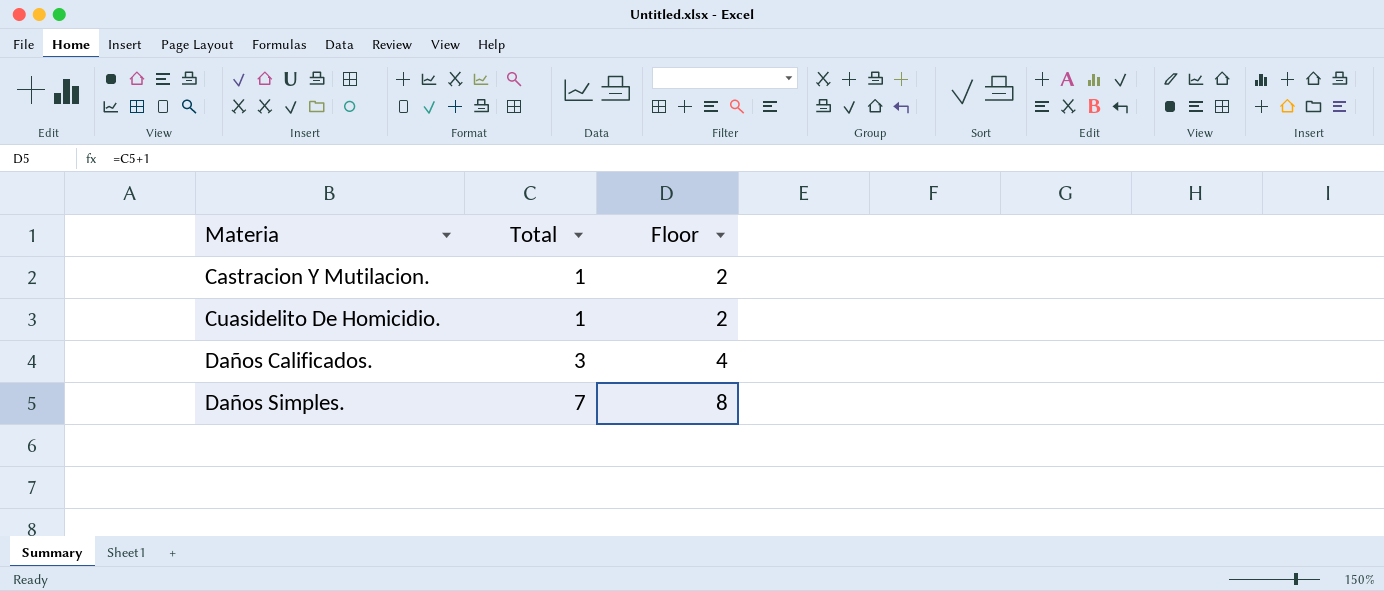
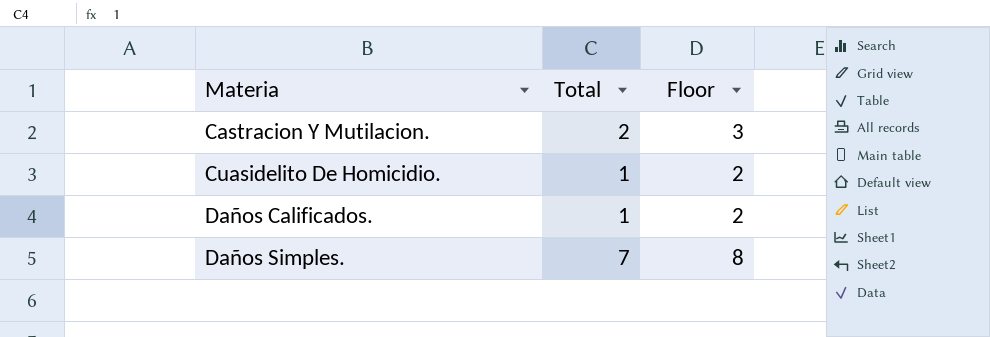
Castracion Y Mutilacion. | Total: 1 -> 2
Castracion Y Mutilacion. | Floor: 2 -> 3
Daños Calificados. | Total: 3 -> 1
Daños Calificados. | Floor: 4 -> 2

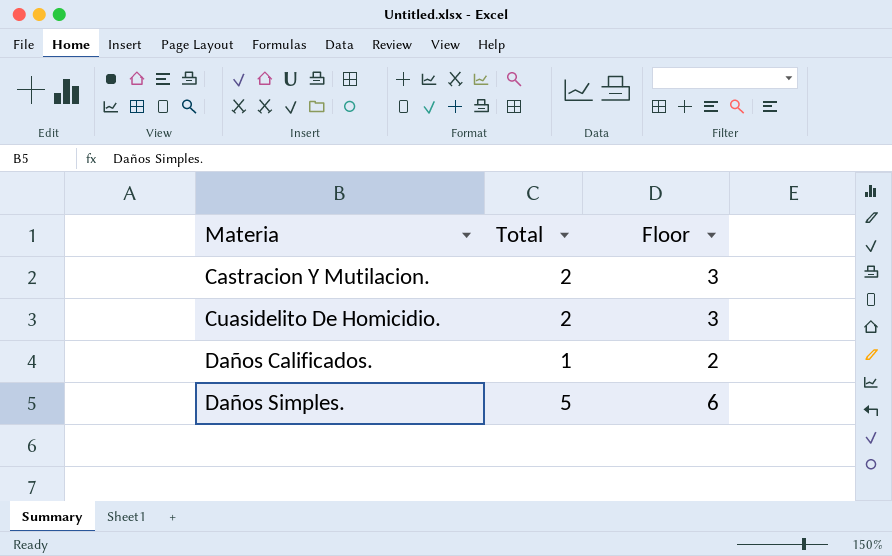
Cuasidelito De Homicidio. | Total: 1 -> 2
Cuasidelito De Homicidio. | Floor: 2 -> 3
Daños Simples. | Total: 7 -> 5
Daños Simples. | Floor: 8 -> 6

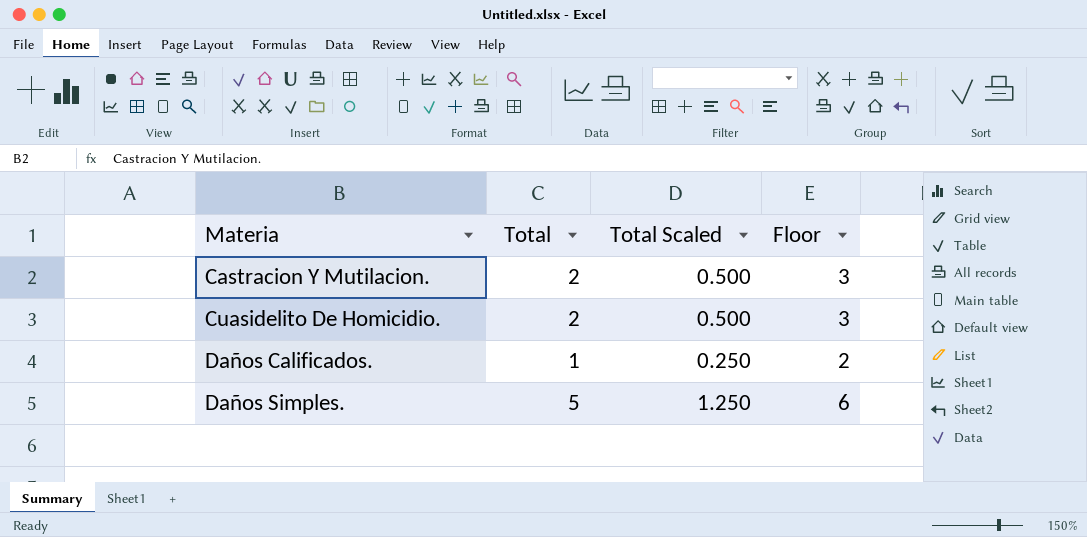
column Total Scaled | formula: none -> [Total] * 0.25

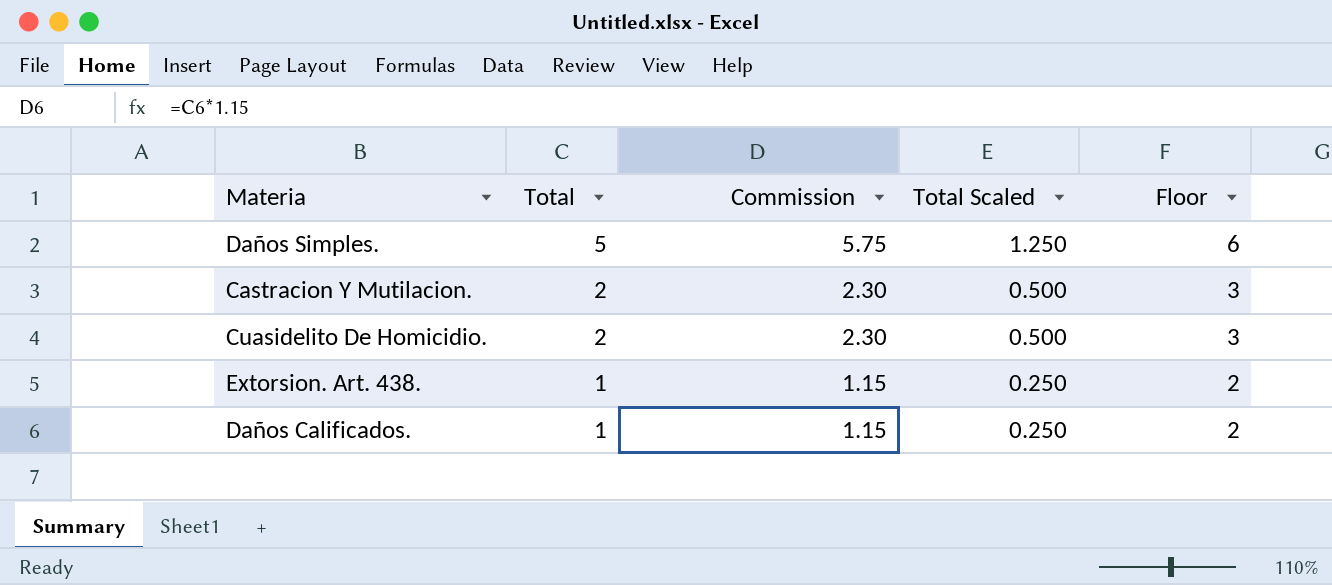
row order: Materia ascending -> Total descending
column Commission | formula: none -> [Total] * 1.15
row Extorsion. Art. 438.: none -> 1 | 1.15 | 0.250 | 2

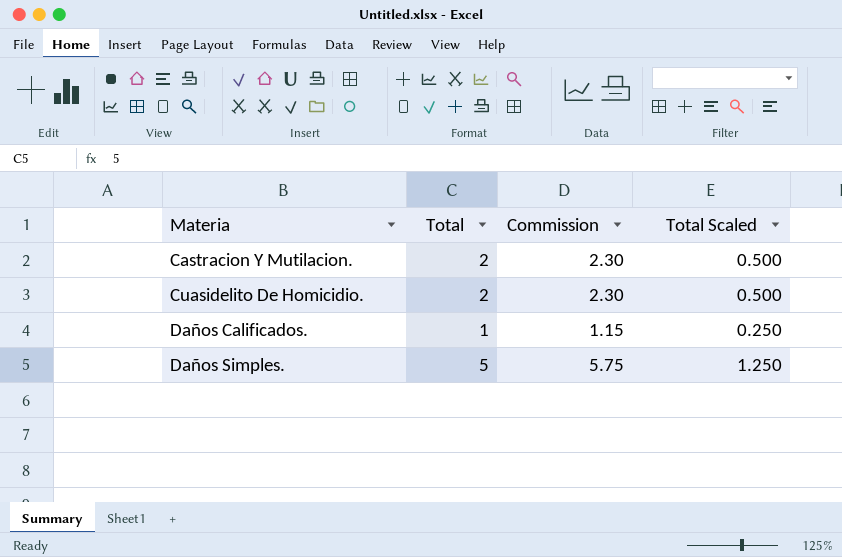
row order: Total descending -> Materia ascending
column Floor | formula: [Total] + 1 -> none
row Extorsion. Art. 438.: 1 | 1.15 | 0.250 | 2 -> none

